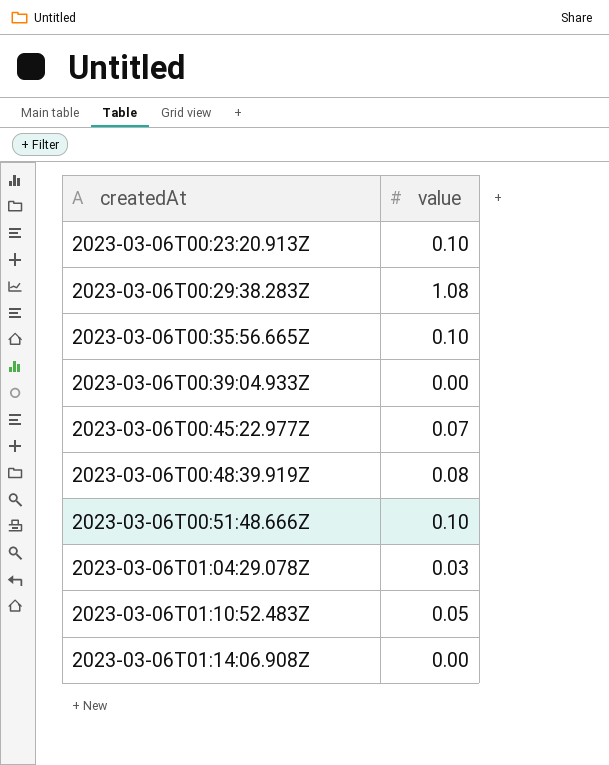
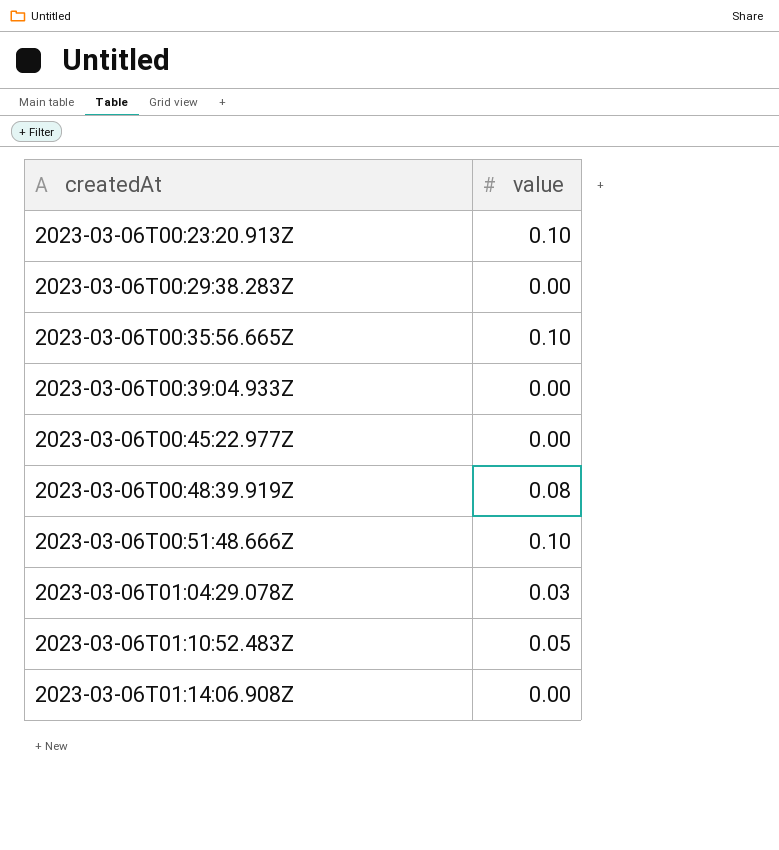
2023-03-06T00:29:38.283Z | value: 1.08 -> 0.00
2023-03-06T00:45:22.977Z | value: 0.07 -> 0.00

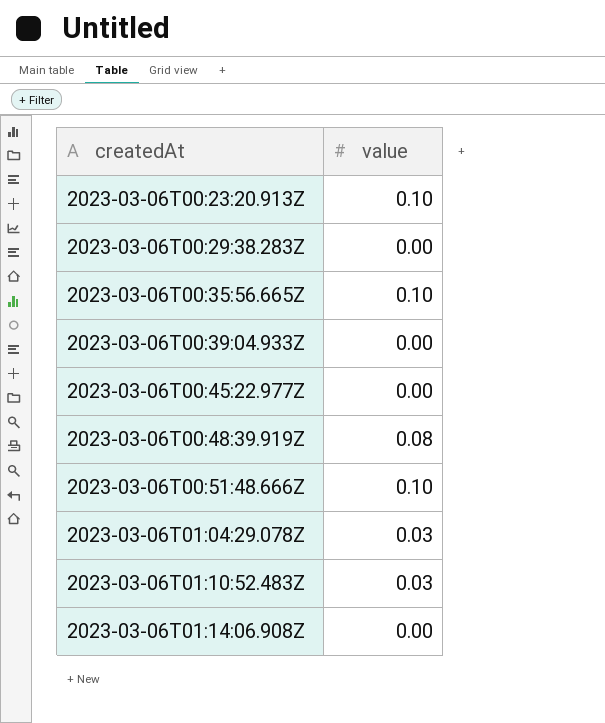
2023-03-06T01:10:52.483Z | value: 0.05 -> 0.03

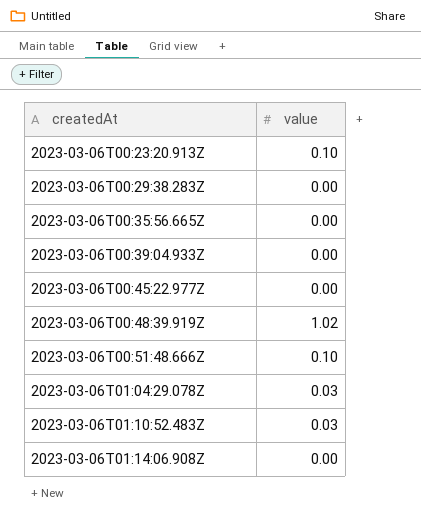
2023-03-06T00:35:56.665Z | value: 0.10 -> 0.00
2023-03-06T00:48:39.919Z | value: 0.08 -> 1.02

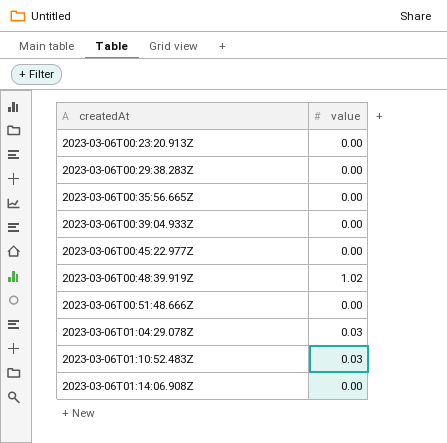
2023-03-06T00:23:20.913Z | value: 0.10 -> 0.00
2023-03-06T00:51:48.666Z | value: 0.10 -> 0.00

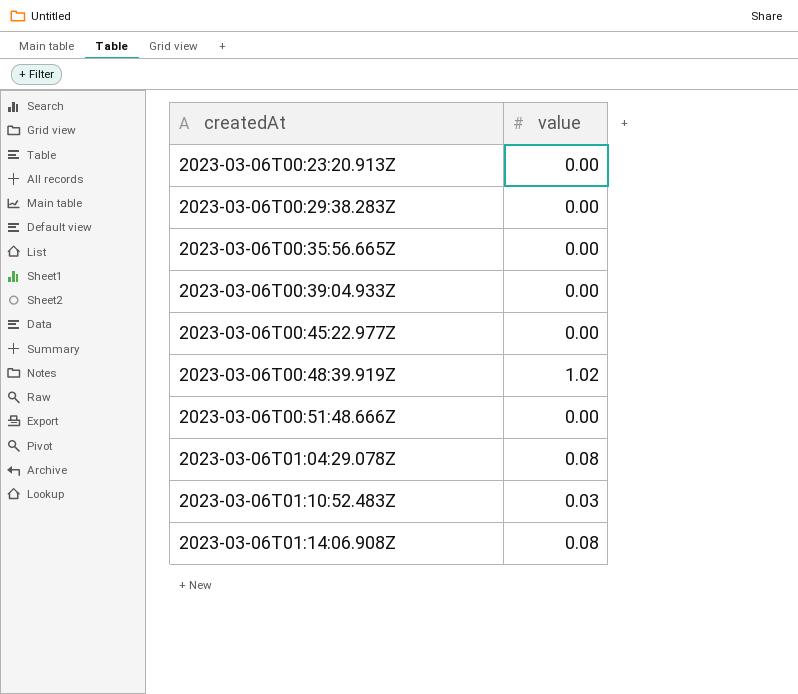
2023-03-06T01:04:29.078Z | value: 0.03 -> 0.08
2023-03-06T01:14:06.908Z | value: 0.00 -> 0.08

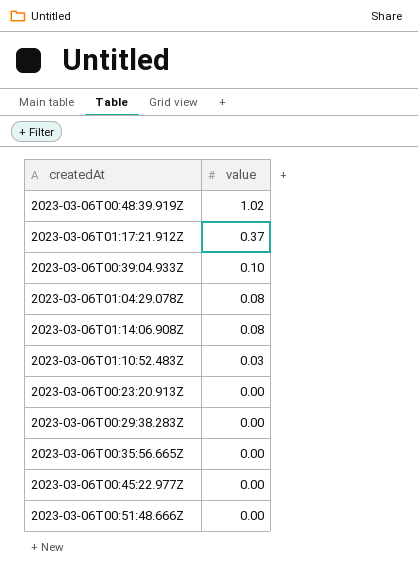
row order: createdAt ascending -> value descending
row 2023-03-06T01:17:21.912Z: none -> 0.37
2023-03-06T00:39:04.933Z | value: 0.00 -> 0.10

